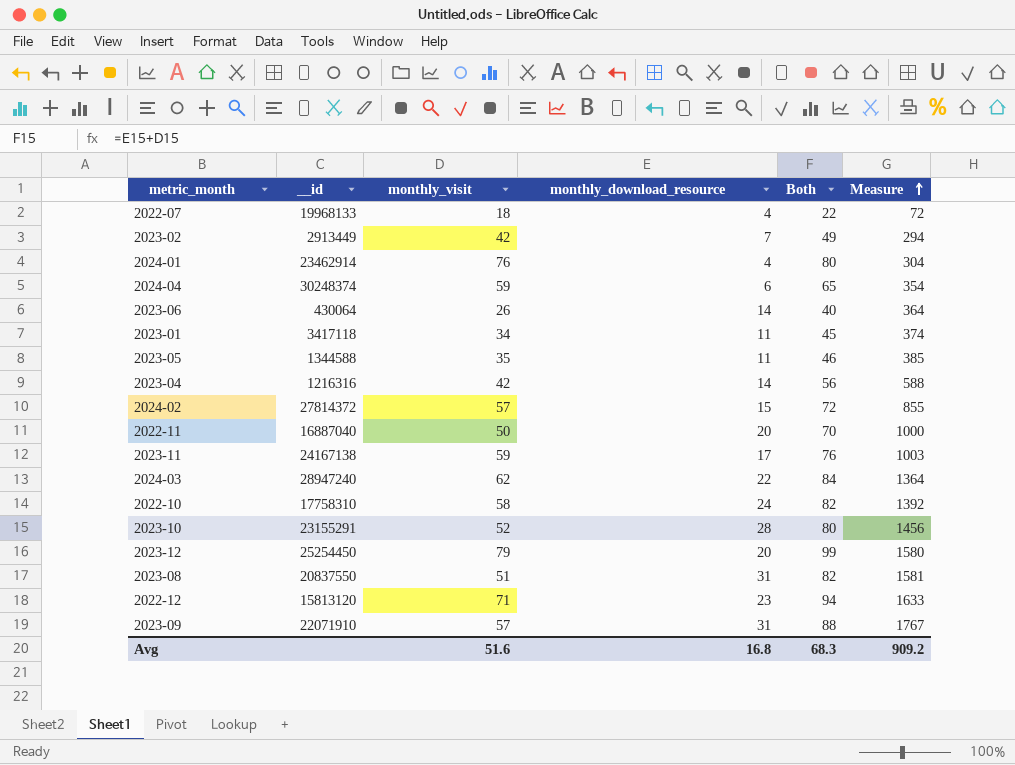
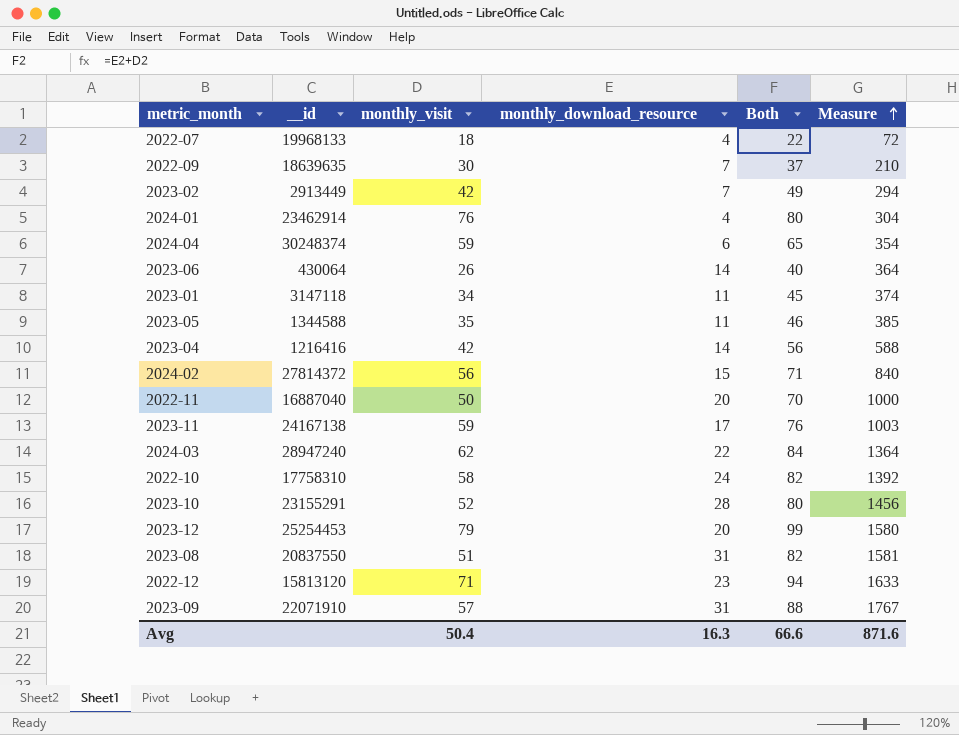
row 2022-09: none -> 18639635 | 30 | 7 | 37 | 210
2023-01 | __id: 3417118 -> 3147118
2023-04 | __id: 1216316 -> 1216416
2024-02 | monthly_visit: 57 -> 56
2024-02 | Both: 72 -> 71
2024-02 | Measure: 855 -> 840
2023-12 | __id: 25254450 -> 25254453
Avg | monthly_visit: 51.6 -> 50.4
Avg | monthly_download_resource: 16.8 -> 16.3
Avg | Both: 68.3 -> 66.6
Avg | Measure: 909.2 -> 871.6

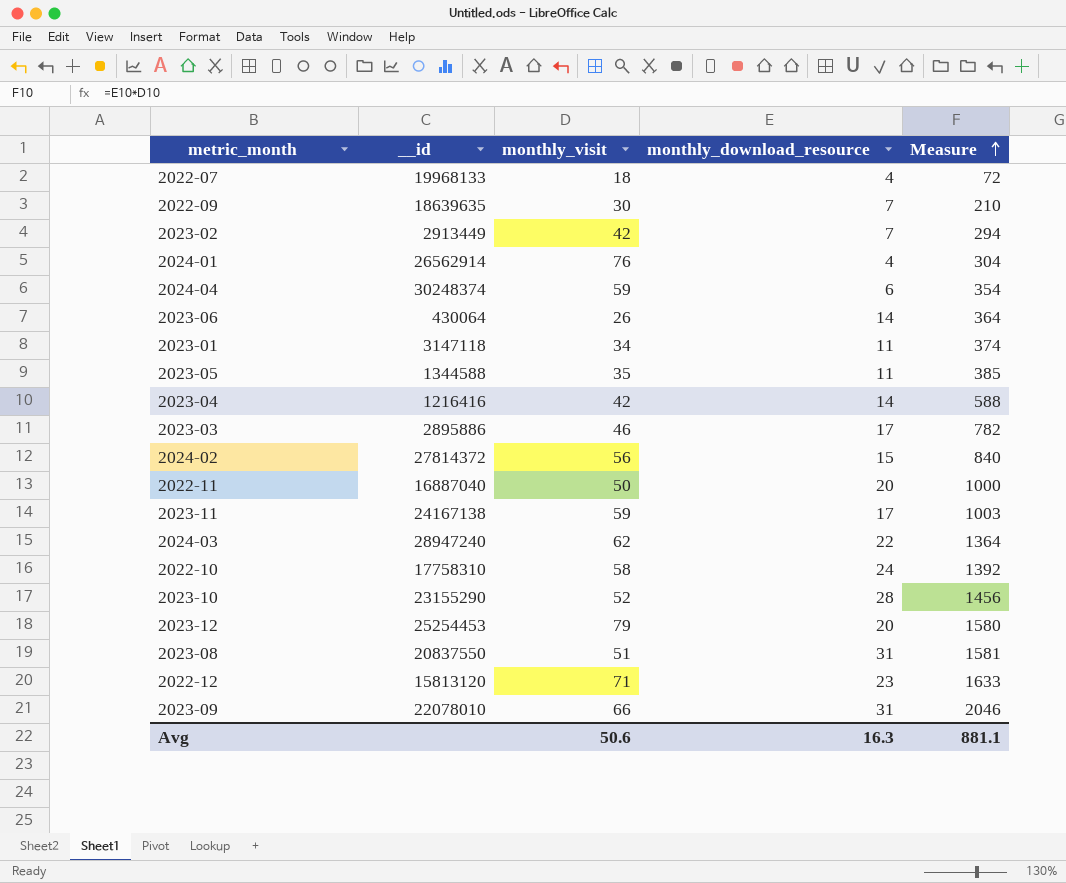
column Both | formula: [monthly_visit] + [monthly_download_resource] -> none
2024-01 | __id: 23462914 -> 26562914
row 2023-03: none -> 2895886 | 46 | 17 | 782
2023-10 | __id: 23155291 -> 23155290
2023-09 | __id: 22071910 -> 22078010
2023-09 | monthly_visit: 57 -> 66
2023-09 | Measure: 1767 -> 2046
Avg | monthly_visit: 50.4 -> 50.6
Avg | Measure: 871.6 -> 881.1

